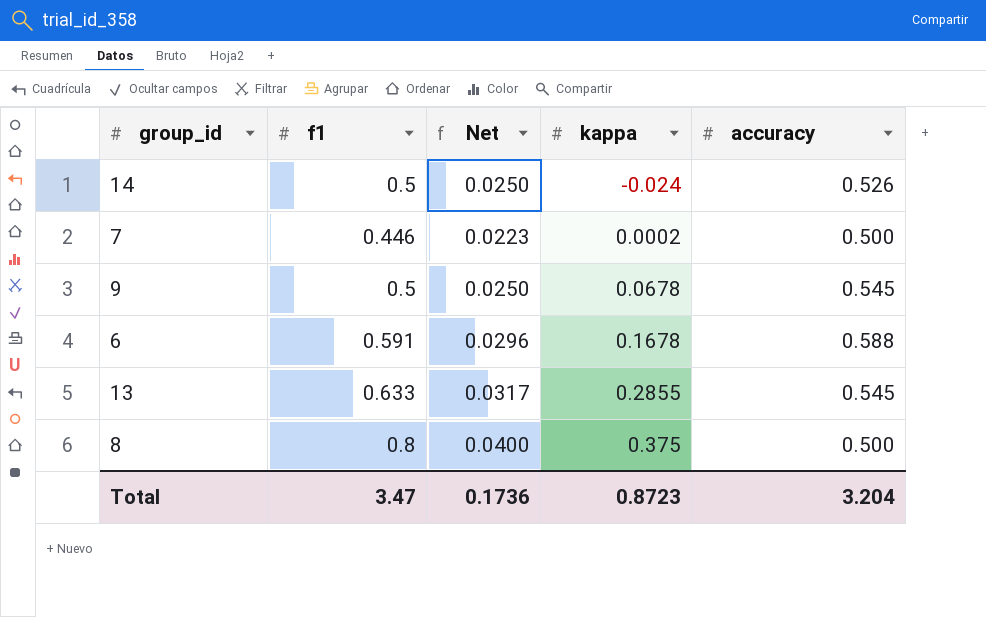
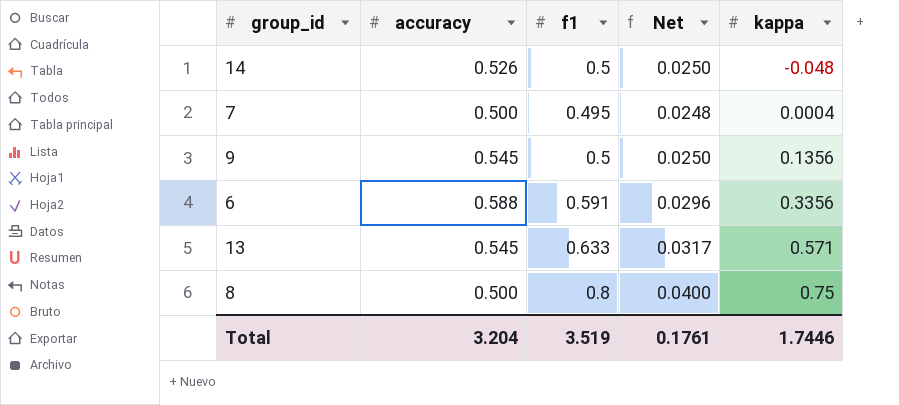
column accuracy | position: 5 -> 2
14 | kappa: -0.024 -> -0.048
7 | f1: 0.446 -> 0.495
7 | Net: 0.0223 -> 0.0248
7 | kappa: 0.0002 -> 0.0004
9 | kappa: 0.0678 -> 0.1356
6 | kappa: 0.1678 -> 0.3356
13 | kappa: 0.2855 -> 0.571
8 | kappa: 0.375 -> 0.75
Total | f1: 3.47 -> 3.519
Total | Net: 0.1736 -> 0.1761
Total | kappa: 0.8723 -> 1.7446

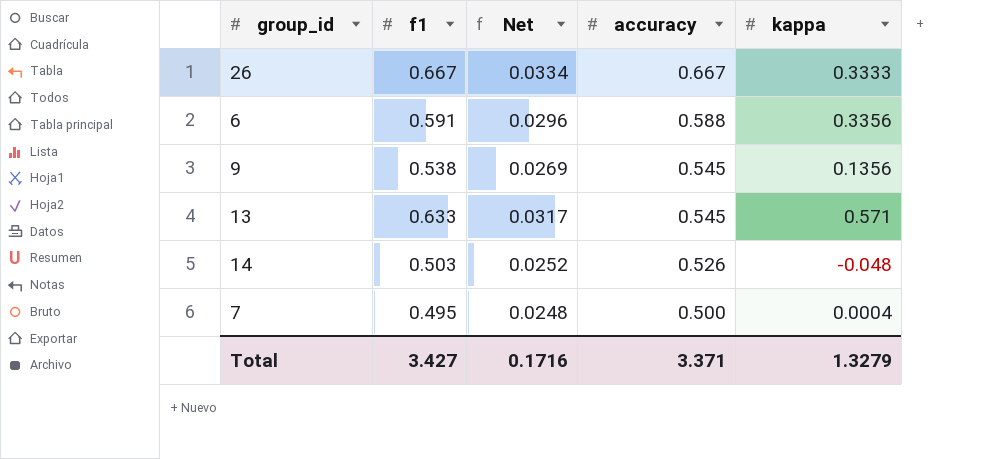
row order: kappa ascending -> accuracy descending
column accuracy | position: 2 -> 4
row 8: 0.500 | 0.8 | 0.0400 | 0.75 -> none
row 26: none -> 0.667 | 0.0334 | 0.667 | 0.3333
9 | f1: 0.5 -> 0.538
9 | Net: 0.0250 -> 0.0269
14 | f1: 0.5 -> 0.503
14 | Net: 0.0250 -> 0.0252
Total | f1: 3.519 -> 3.427
Total | Net: 0.1761 -> 0.1716
Total | accuracy: 3.204 -> 3.371
Total | kappa: 1.7446 -> 1.3279

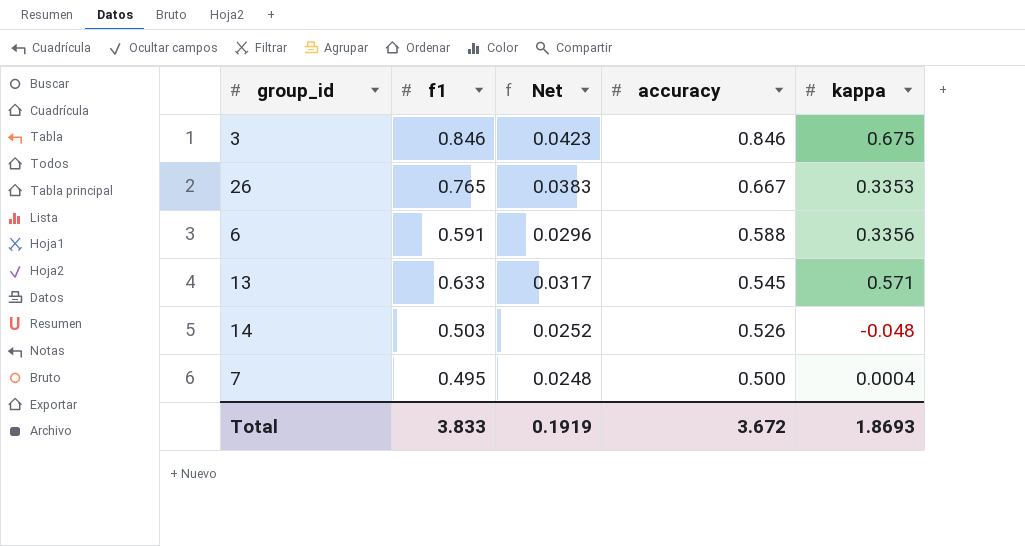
row 9: 0.538 | 0.0269 | 0.545 | 0.1356 -> none
row 3: none -> 0.846 | 0.0423 | 0.846 | 0.675
26 | f1: 0.667 -> 0.765
26 | Net: 0.0334 -> 0.0383
26 | kappa: 0.3333 -> 0.3353
Total | f1: 3.427 -> 3.833
Total | Net: 0.1716 -> 0.1919
Total | accuracy: 3.371 -> 3.672
Total | kappa: 1.3279 -> 1.8693

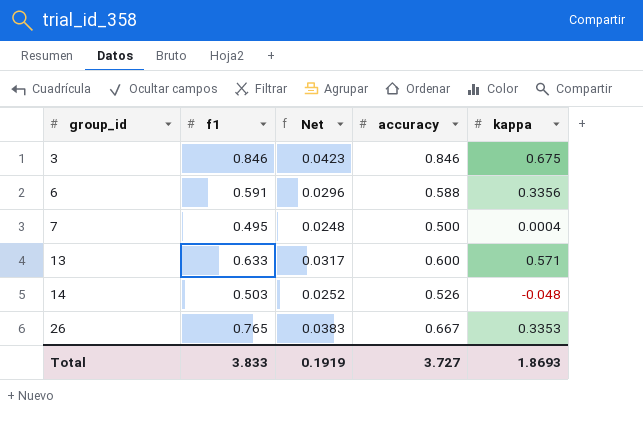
row order: accuracy descending -> group_id ascending
13 | accuracy: 0.545 -> 0.600
Total | accuracy: 3.672 -> 3.727

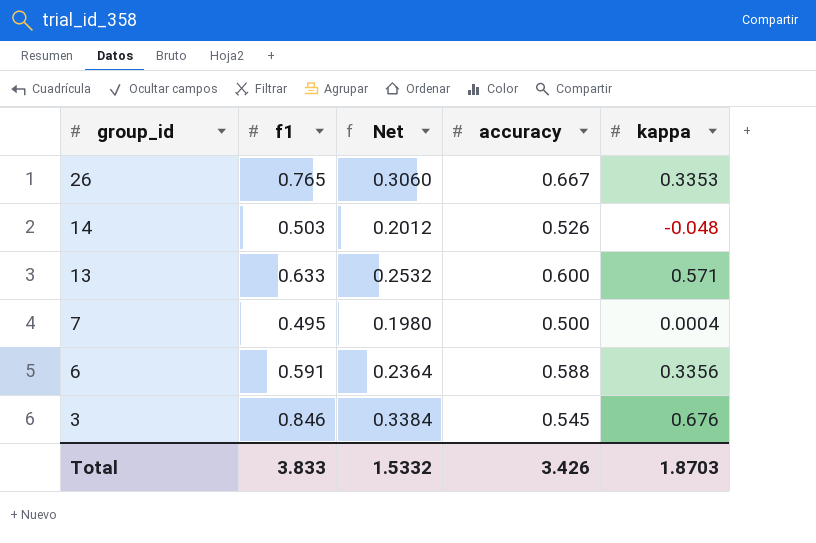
row order: group_id ascending -> group_id descending
column Net | formula: [f1] * 0.05 -> [f1] * 0.4
3 | accuracy: 0.846 -> 0.545
3 | kappa: 0.675 -> 0.676
Total | Net: 0.1919 -> 1.5332
Total | accuracy: 3.727 -> 3.426
Total | kappa: 1.8693 -> 1.8703

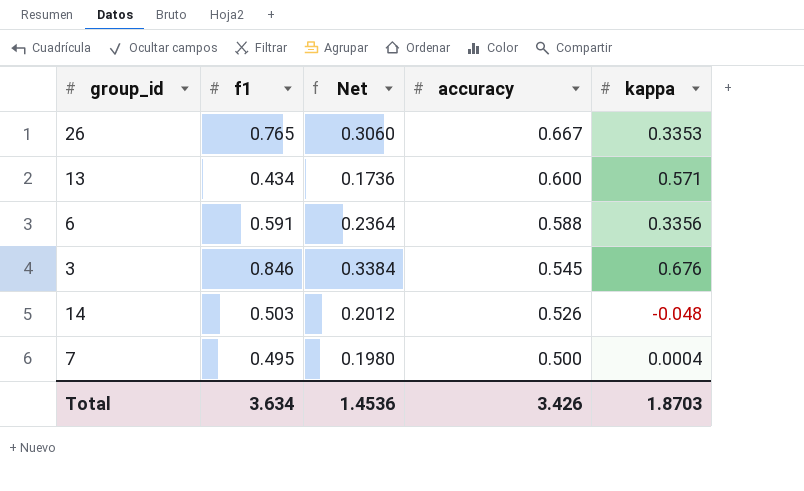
row order: group_id descending -> accuracy descending
13 | f1: 0.633 -> 0.434
13 | Net: 0.2532 -> 0.1736
Total | f1: 3.833 -> 3.634
Total | Net: 1.5332 -> 1.4536

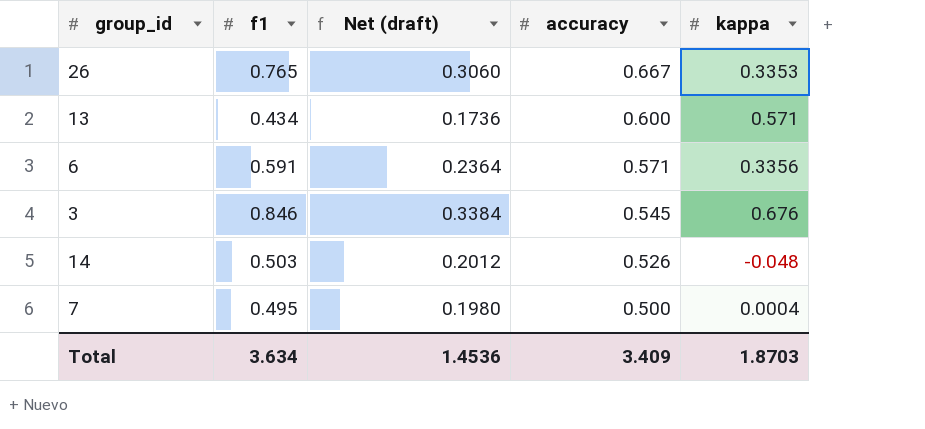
column name: Net -> Net (draft)
6 | accuracy: 0.588 -> 0.571
Total | accuracy: 3.426 -> 3.409

